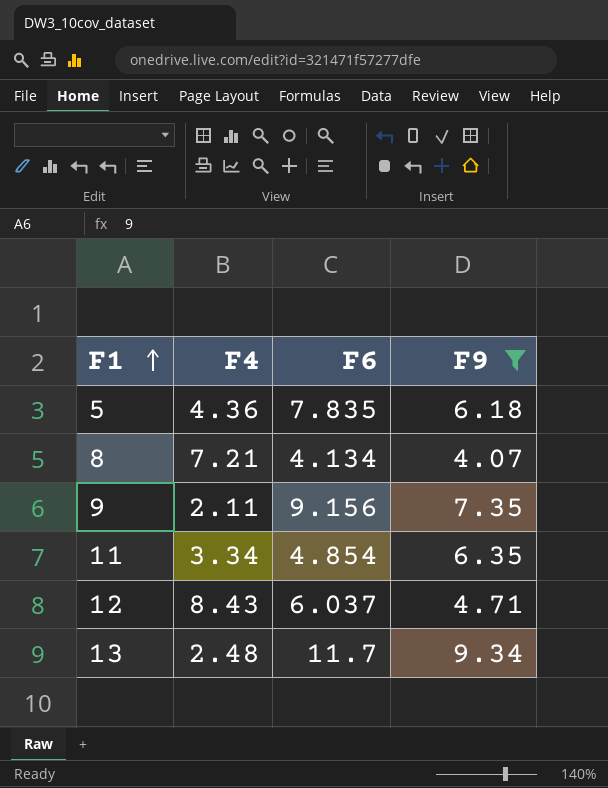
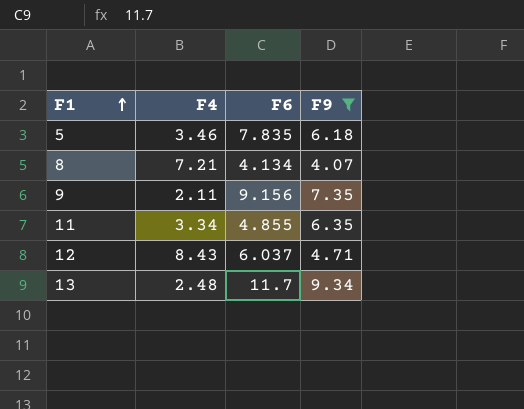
5 | F4: 4.36 -> 3.46
11 | F6: 4.854 -> 4.855

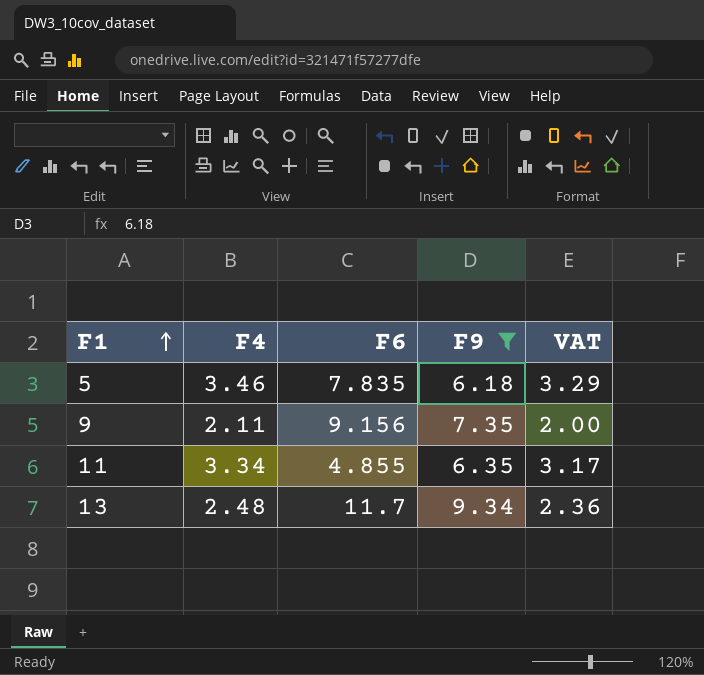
column VAT | formula: none -> [F4] * 0.95
row 8: 7.21 | 4.134 | 4.07 -> none
row 12: 8.43 | 6.037 | 4.71 -> none

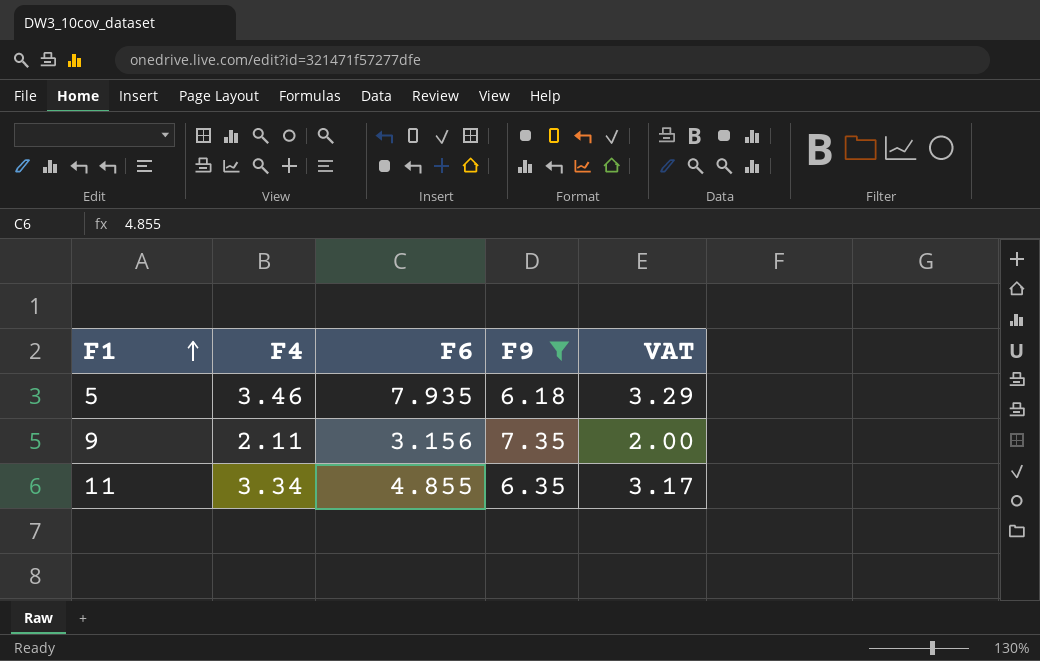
row 13: 2.48 | 11.7 | 9.34 | 2.36 -> none
5 | F6: 7.835 -> 7.935
9 | F6: 9.156 -> 3.156

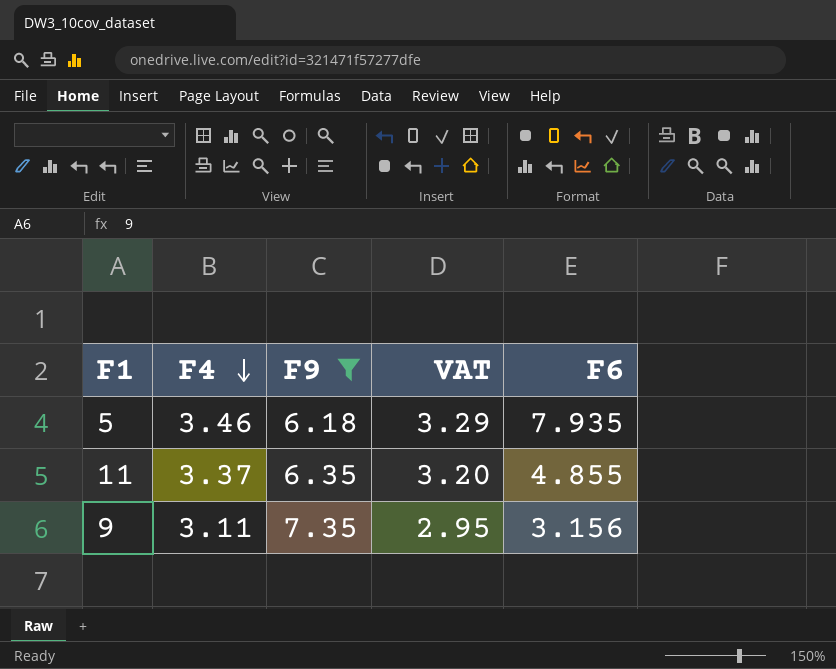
row order: F1 ascending -> F4 descending
column F6 | position: 3 -> 5
11 | F4: 3.34 -> 3.37
11 | VAT: 3.17 -> 3.20
9 | F4: 2.11 -> 3.11
9 | VAT: 2.00 -> 2.95

